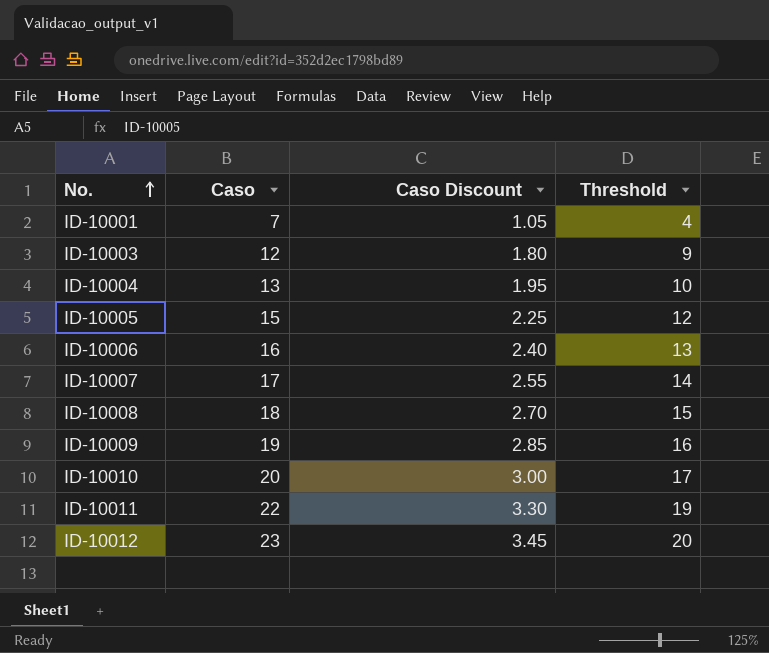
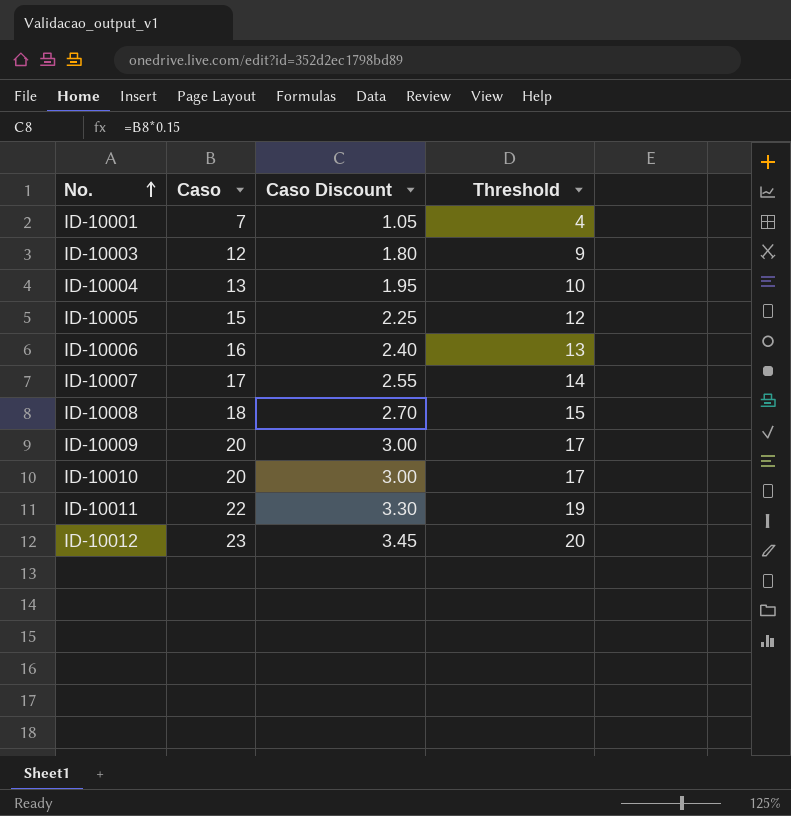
ID-10009 | Caso: 19 -> 20
ID-10009 | Caso Discount: 2.85 -> 3.00
ID-10009 | Threshold: 16 -> 17

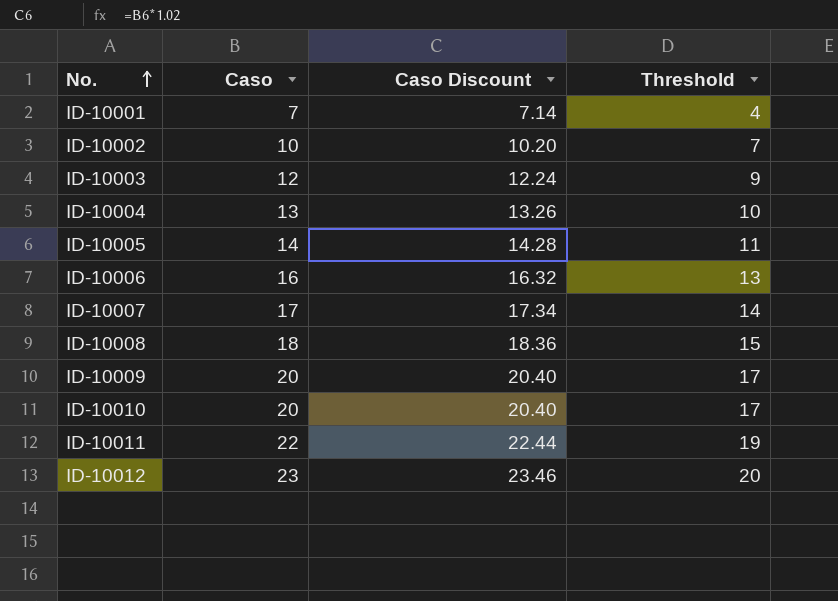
column Caso Discount | formula: [Caso] * 0.15 -> [Caso] * 1.02
row ID-10002: none -> 10 | 10.20 | 7
ID-10005 | Caso: 15 -> 14
ID-10005 | Threshold: 12 -> 11

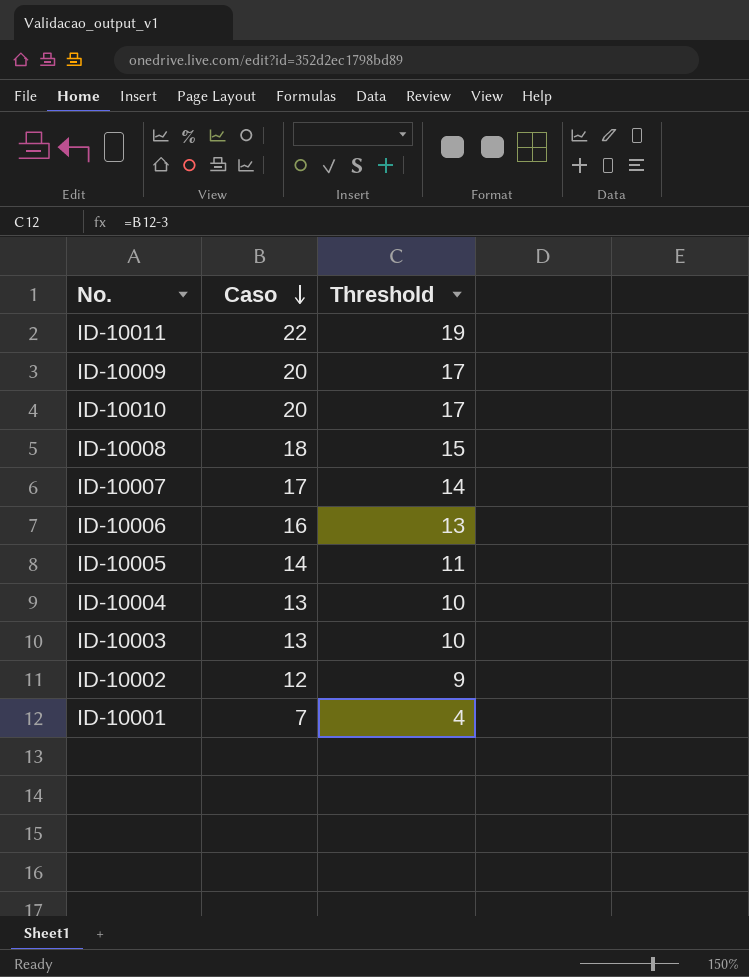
row order: No. ascending -> Caso descending
column Caso Discount | formula: [Caso] * 1.02 -> none
row ID-10012: 23 | 23.46 | 20 -> none
ID-10003 | Caso: 12 -> 13
ID-10003 | Threshold: 9 -> 10
ID-10002 | Caso: 10 -> 12
ID-10002 | Threshold: 7 -> 9

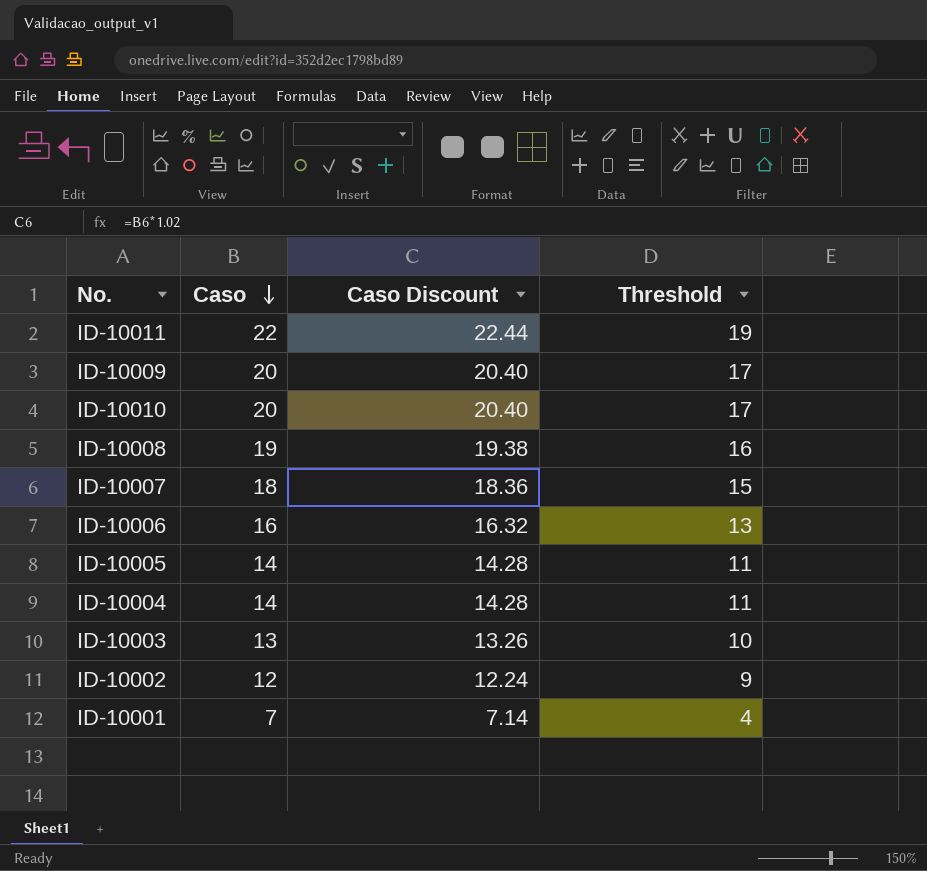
column Caso Discount | formula: none -> [Caso] * 1.02
ID-10008 | Caso: 18 -> 19
ID-10008 | Threshold: 15 -> 16
ID-10007 | Caso: 17 -> 18
ID-10007 | Threshold: 14 -> 15
ID-10004 | Caso: 13 -> 14
ID-10004 | Threshold: 10 -> 11

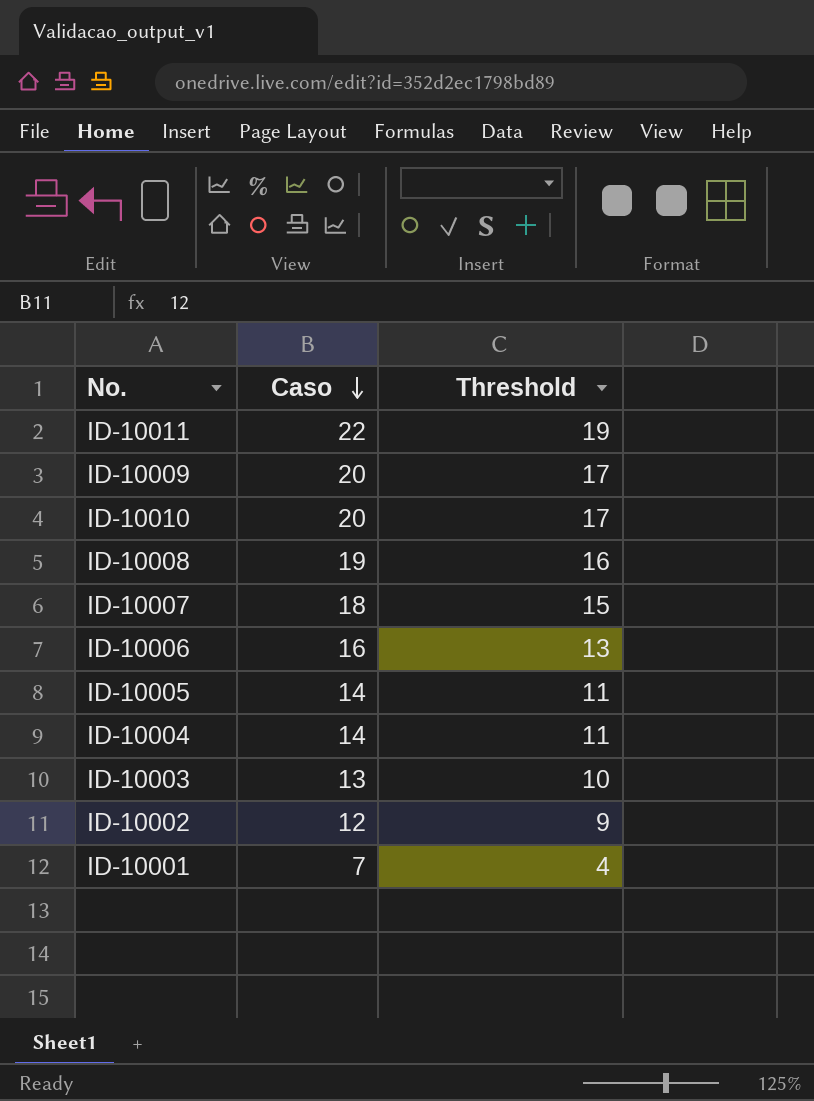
column Caso Discount | formula: [Caso] * 1.02 -> none

